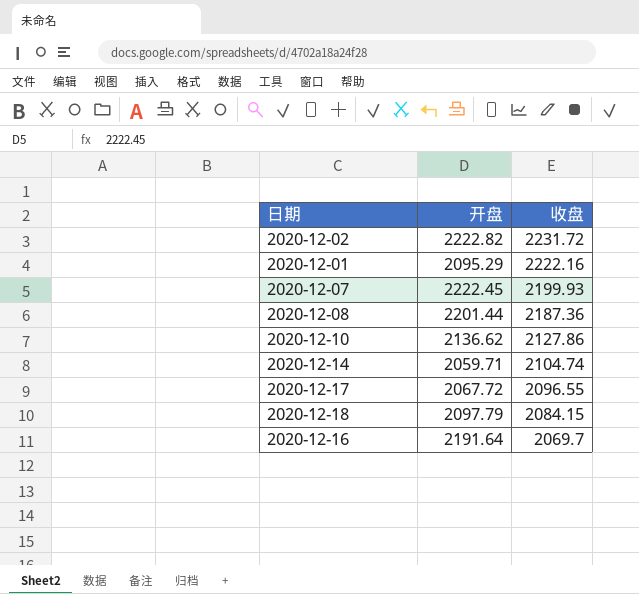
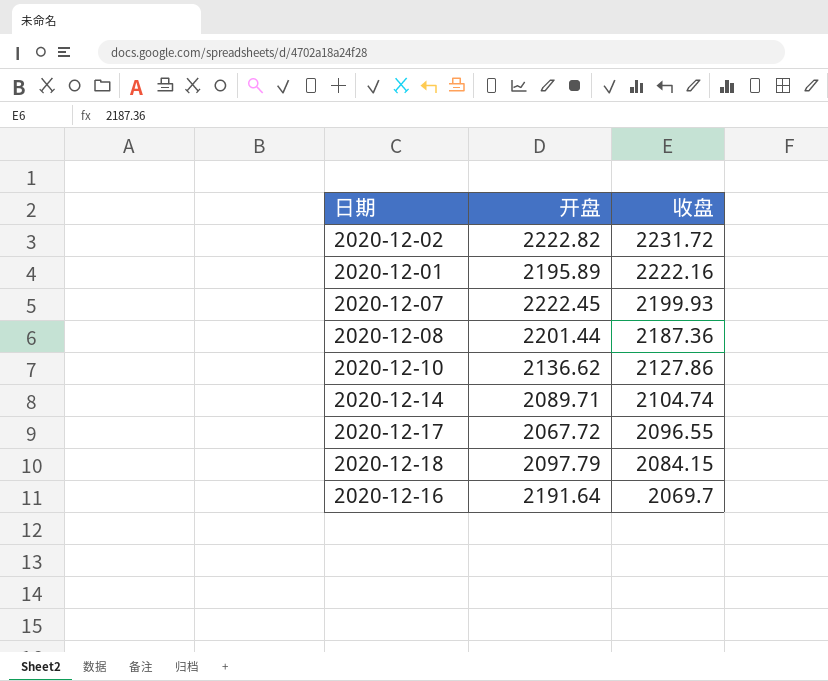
2020-12-01 | 开盘: 2095.29 -> 2195.89
2020-12-14 | 开盘: 2059.71 -> 2089.71

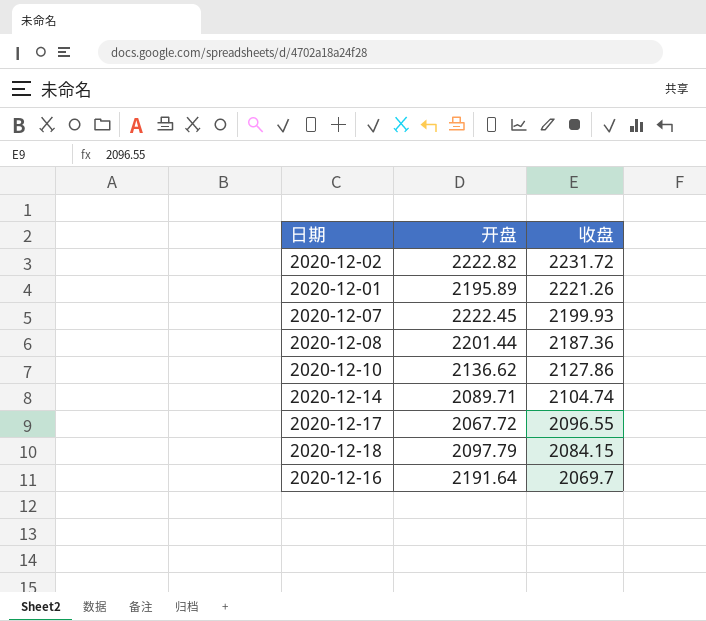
2020-12-01 | 收盘: 2222.16 -> 2221.26

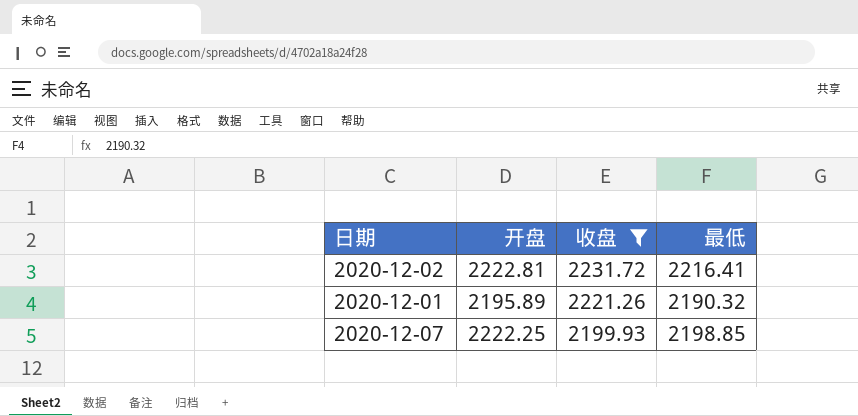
filter: none -> 收盘 >= 2199.93
column 最低 | position: none -> 4
2020-12-02 | 开盘: 2222.82 -> 2222.81
2020-12-07 | 开盘: 2222.45 -> 2222.25

